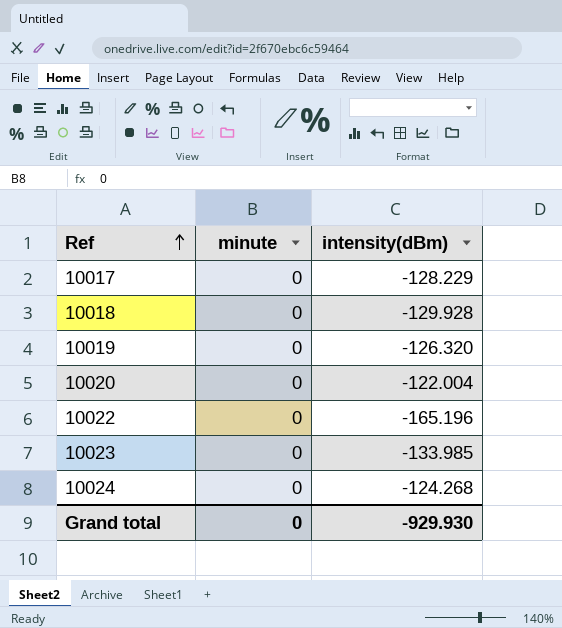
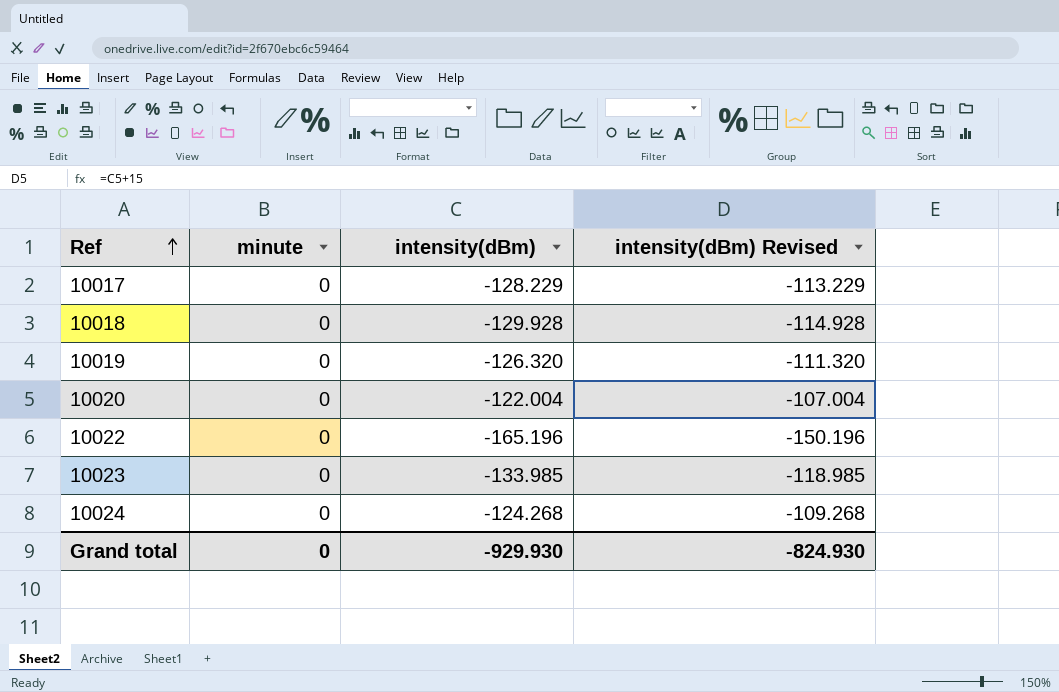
column intensity(dBm) Revised | formula: none -> [intensity(dBm)] + 15

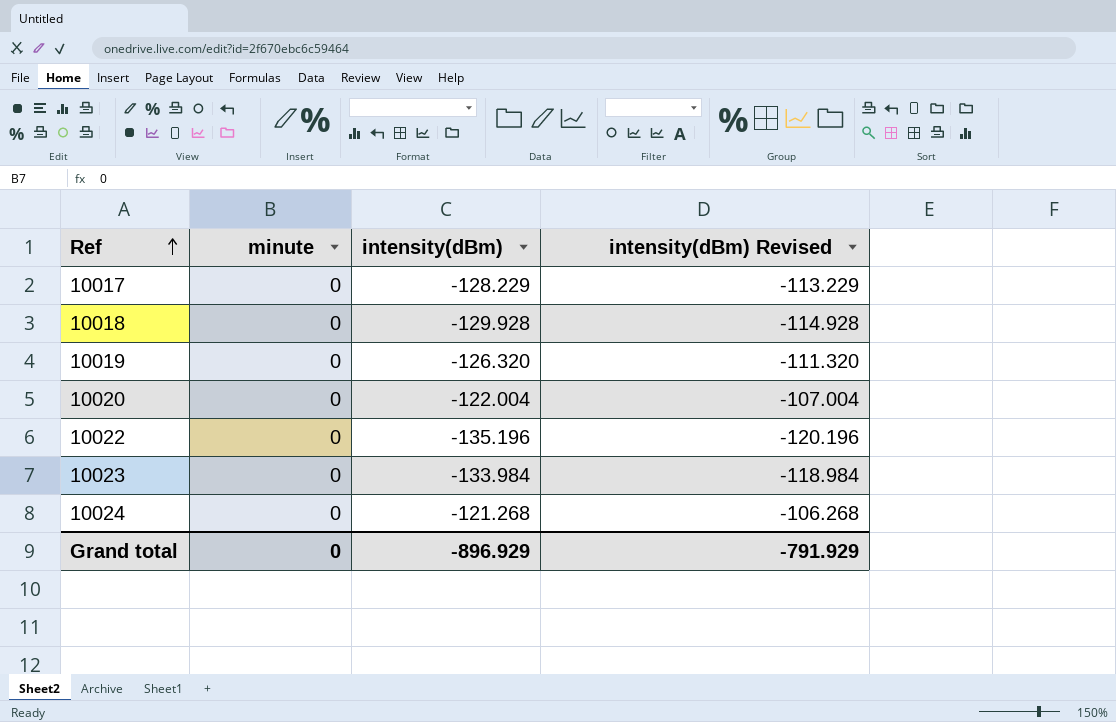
10022 | intensity(dBm): -165.196 -> -135.196
10022 | intensity(dBm) Revised: -150.196 -> -120.196
10023 | intensity(dBm): -133.985 -> -133.984
10023 | intensity(dBm) Revised: -118.985 -> -118.984
10024 | intensity(dBm): -124.268 -> -121.268
10024 | intensity(dBm) Revised: -109.268 -> -106.268
Grand total | intensity(dBm): -929.930 -> -896.929
Grand total | intensity(dBm) Revised: -824.930 -> -791.929

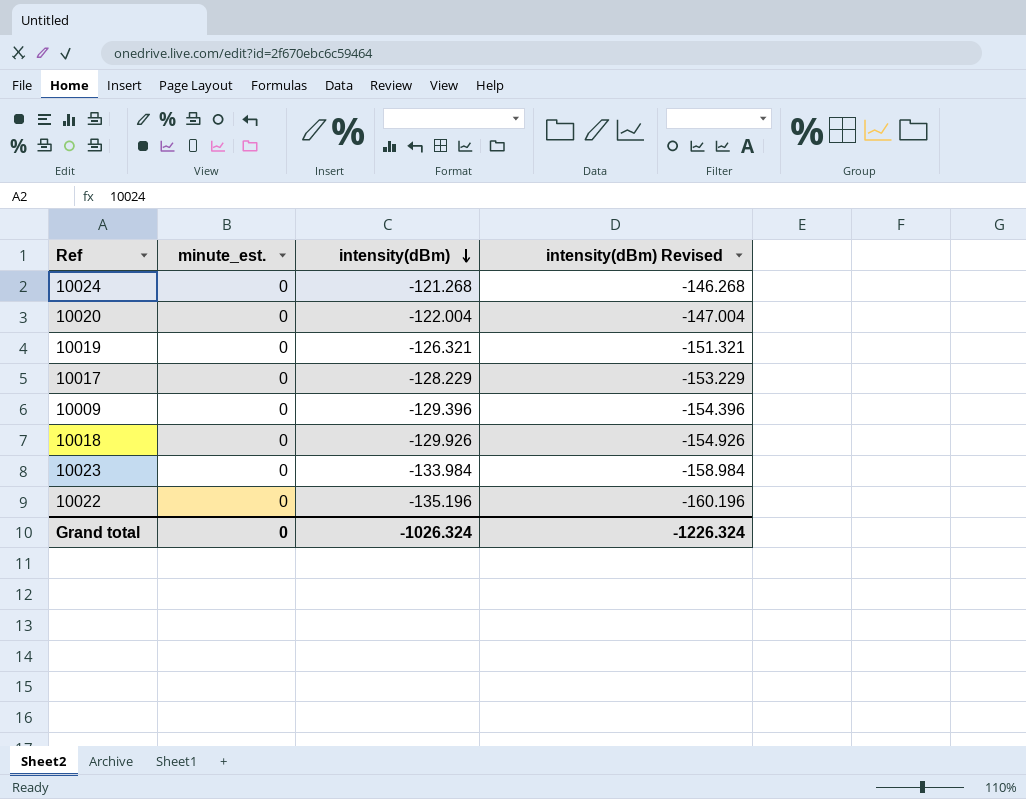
row order: Ref ascending -> intensity(dBm) descending
column name: minute -> minute_est.
column intensity(dBm) Revised | formula: [intensity(dBm)] + 15 -> [intensity(dBm)] - 25
10019 | intensity(dBm): -126.320 -> -126.321
row 10009: none -> 0 | -129.396 | -154.396
10018 | intensity(dBm): -129.928 -> -129.926
Grand total | intensity(dBm): -896.929 -> -1026.324
Grand total | intensity(dBm) Revised: -791.929 -> -1226.324

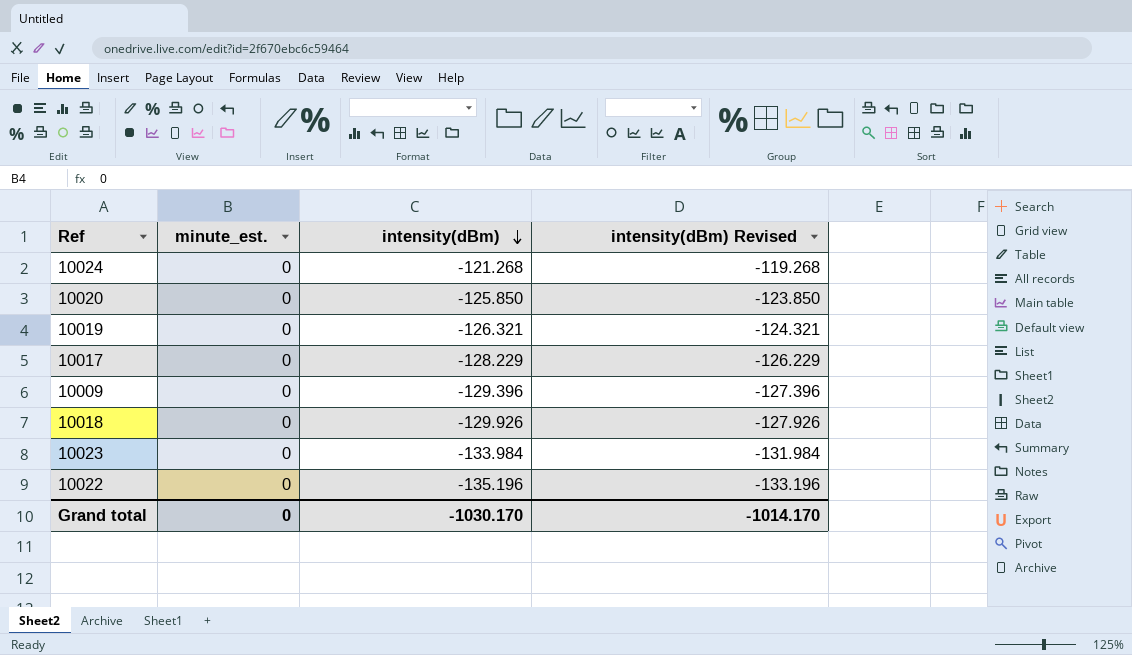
column intensity(dBm) Revised | formula: [intensity(dBm)] - 25 -> [intensity(dBm)] + 2
10020 | intensity(dBm): -122.004 -> -125.850
Grand total | intensity(dBm): -1026.324 -> -1030.170
Grand total | intensity(dBm) Revised: -1226.324 -> -1014.170

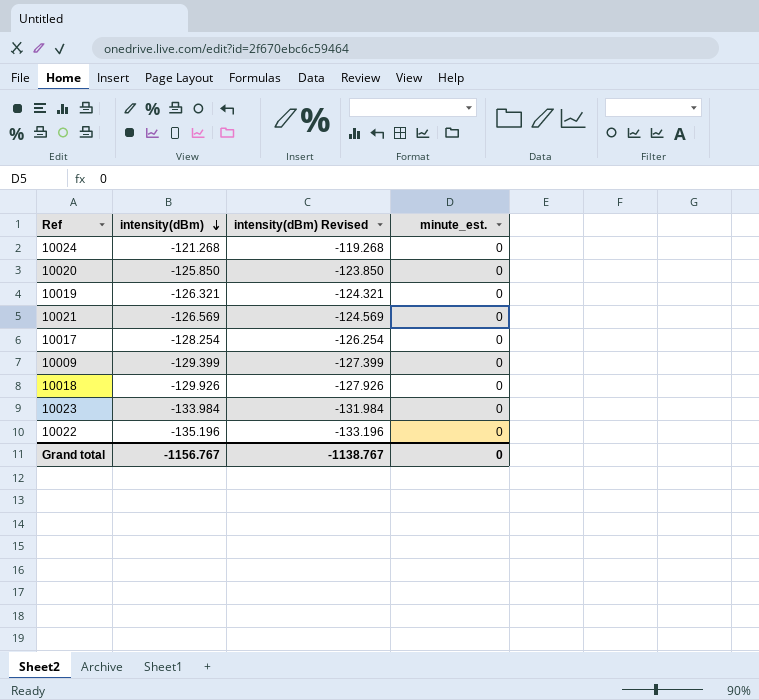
column minute_est. | position: 2 -> 4
row 10021: none -> -126.569 | -124.569 | 0
10017 | intensity(dBm): -128.229 -> -128.254
10017 | intensity(dBm) Revised: -126.229 -> -126.254
10009 | intensity(dBm): -129.396 -> -129.399
10009 | intensity(dBm) Revised: -127.396 -> -127.399
Grand total | intensity(dBm): -1030.170 -> -1156.767
Grand total | intensity(dBm) Revised: -1014.170 -> -1138.767

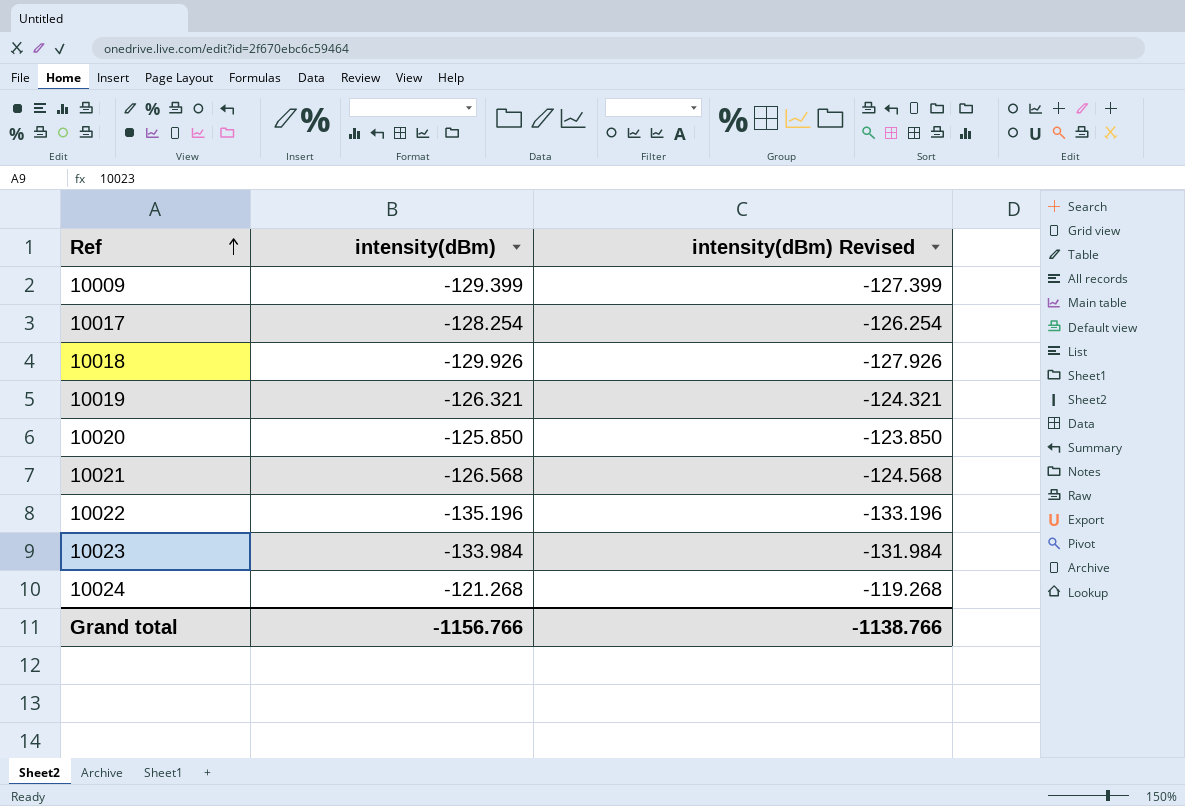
row order: intensity(dBm) descending -> Ref ascending
column minute_est. | position: 4 -> none
10021 | intensity(dBm): -126.569 -> -126.568
10021 | intensity(dBm) Revised: -124.569 -> -124.568
Grand total | intensity(dBm): -1156.767 -> -1156.766
Grand total | intensity(dBm) Revised: -1138.767 -> -1138.766

